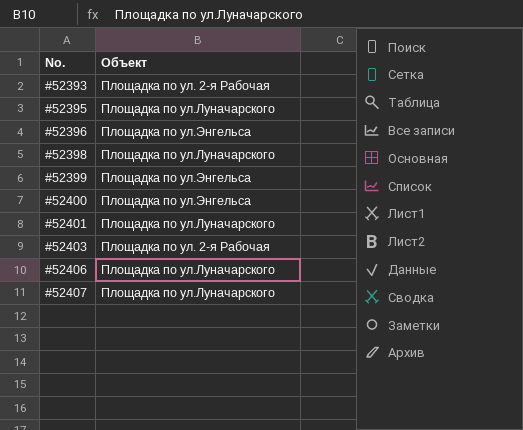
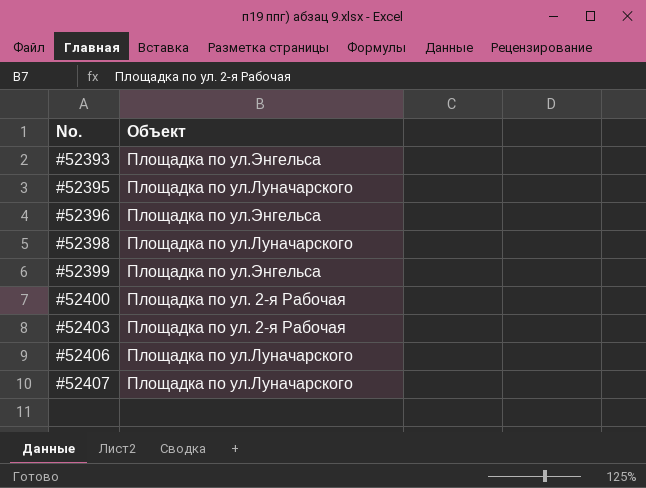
row #52401: Площадка по ул.Луначарского -> none
#52393 | Объект: Площадка по ул. 2-я Рабочая -> Площадка по ул.Энгельса
#52400 | Объект: Площадка по ул.Энгельса -> Площадка по ул. 2-я Рабочая

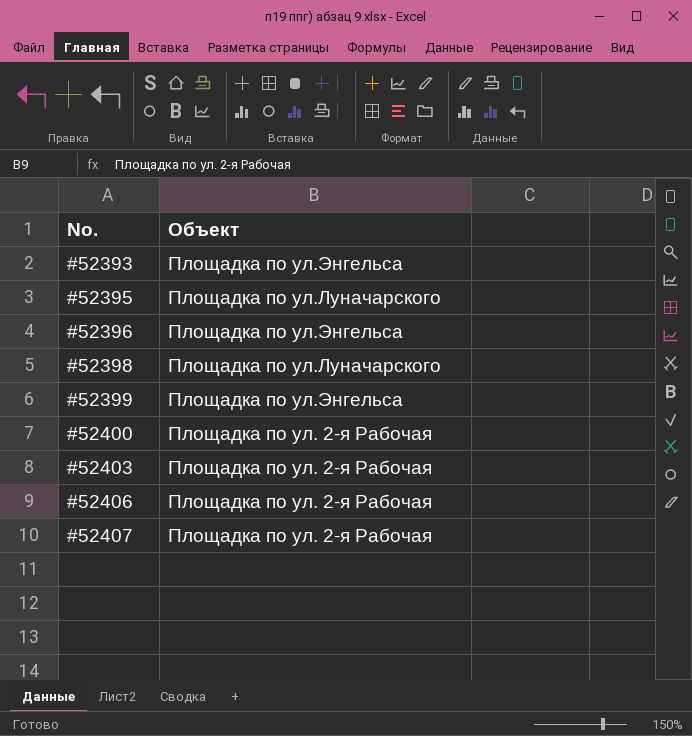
#52406 | Объект: Площадка по ул.Луначарского -> Площадка по ул. 2-я Рабочая
#52407 | Объект: Площадка по ул.Луначарского -> Площадка по ул. 2-я Рабочая

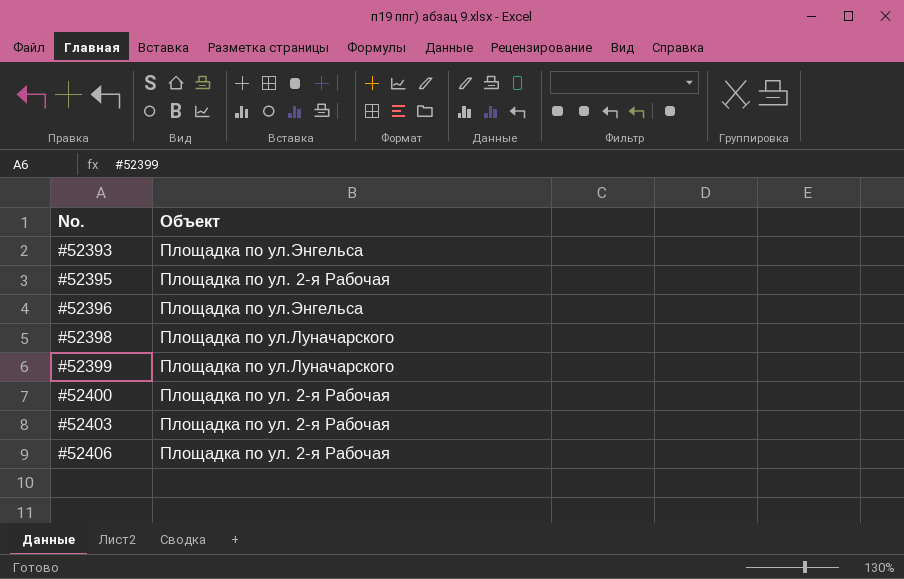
row #52407: Площадка по ул. 2-я Рабочая -> none
#52395 | Объект: Площадка по ул.Луначарского -> Площадка по ул. 2-я Рабочая
#52399 | Объект: Площадка по ул.Энгельса -> Площадка по ул.Луначарского

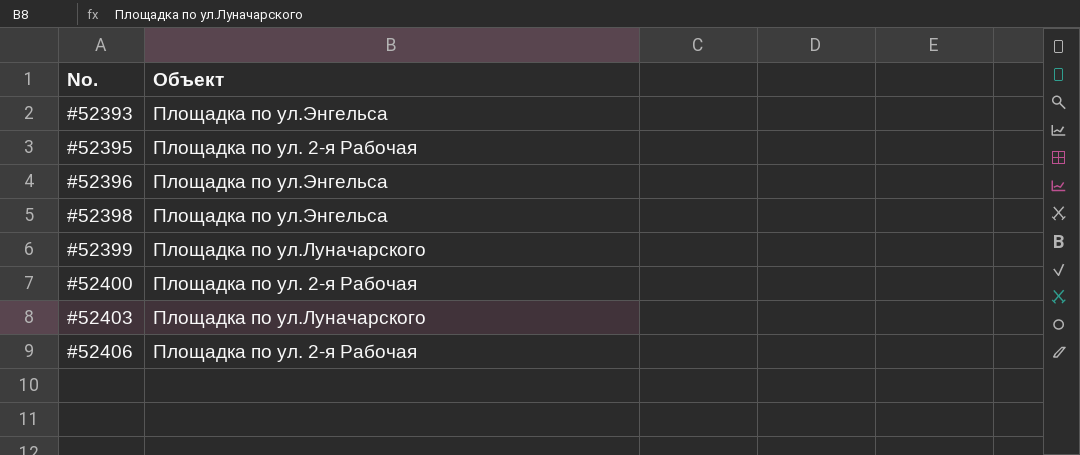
#52398 | Объект: Площадка по ул.Луначарского -> Площадка по ул.Энгельса
#52403 | Объект: Площадка по ул. 2-я Рабочая -> Площадка по ул.Луначарского

